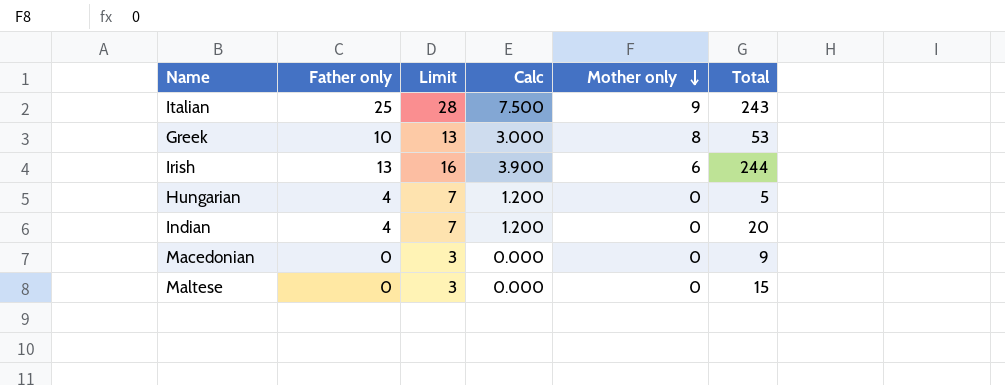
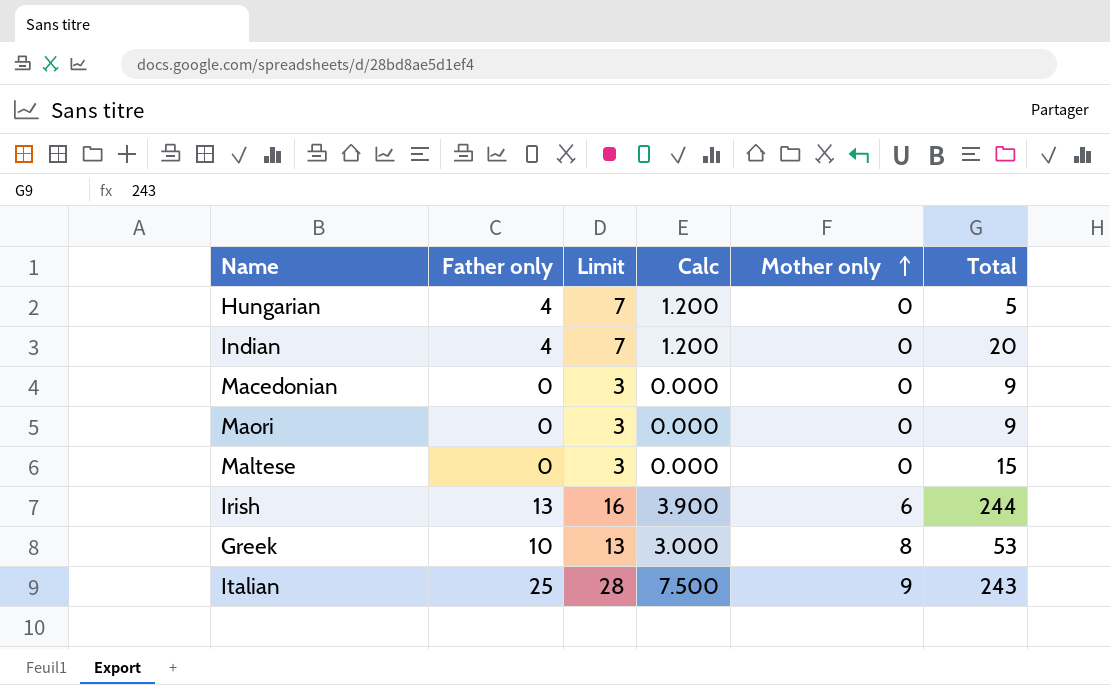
row order: Mother only descending -> Mother only ascending
row Maori: none -> 0 | 3 | 0.000 | 0 | 9

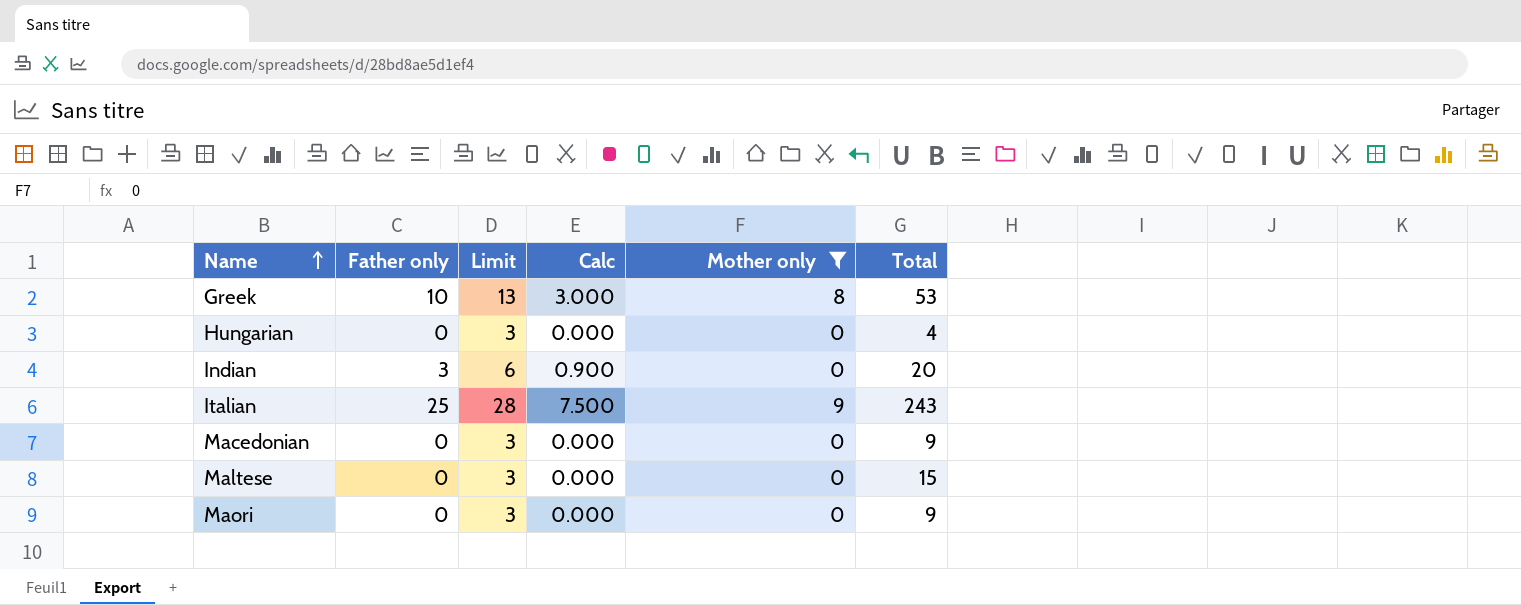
filter: none -> Mother only != 6
row order: Mother only ascending -> Name ascending
Hungarian | Father only: 4 -> 0
Hungarian | Limit: 7 -> 3
Hungarian | Calc: 1.200 -> 0.000
Hungarian | Total: 5 -> 4
Indian | Father only: 4 -> 3
Indian | Limit: 7 -> 6
Indian | Calc: 1.200 -> 0.900

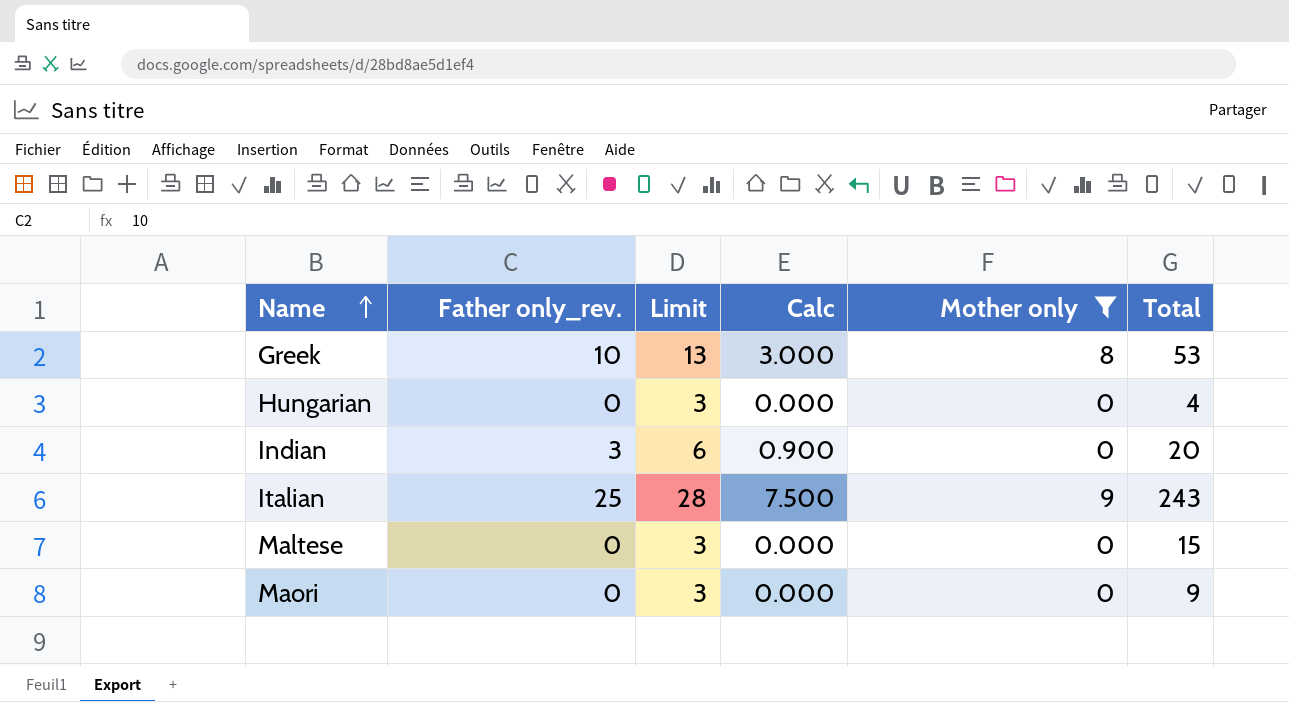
column name: Father only -> Father only_rev.
row Macedonian: 0 | 3 | 0.000 | 0 | 9 -> none

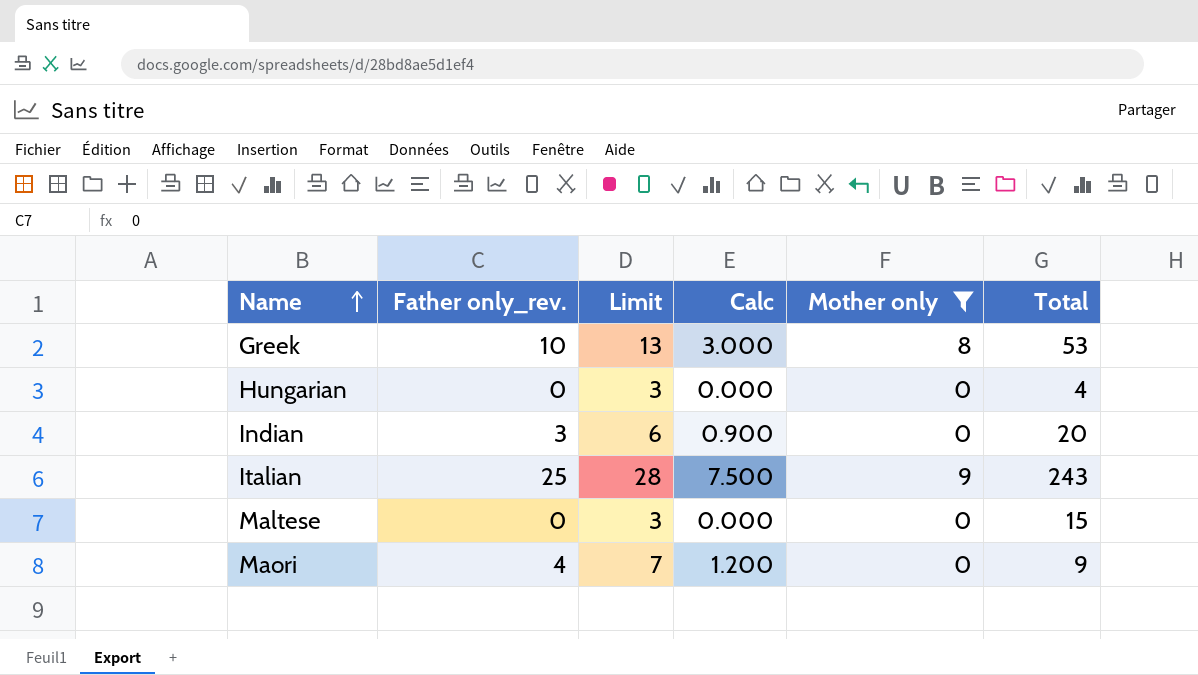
Maori | Father only_rev.: 0 -> 4
Maori | Limit: 3 -> 7
Maori | Calc: 0.000 -> 1.200

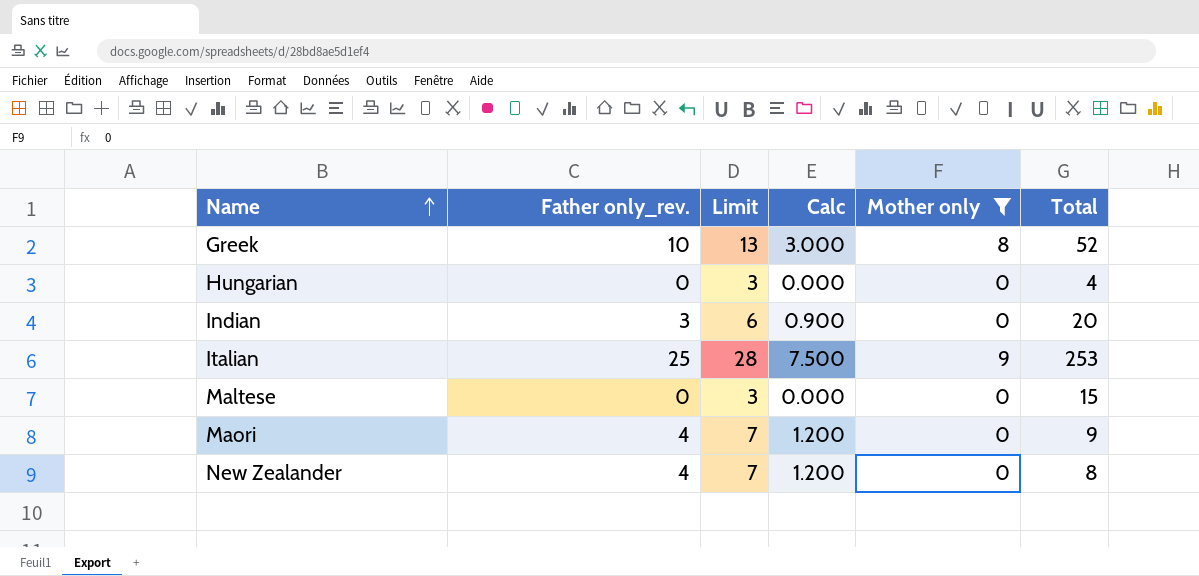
Greek | Total: 53 -> 52
Italian | Total: 243 -> 253
row New Zealander: none -> 4 | 7 | 1.200 | 0 | 8

